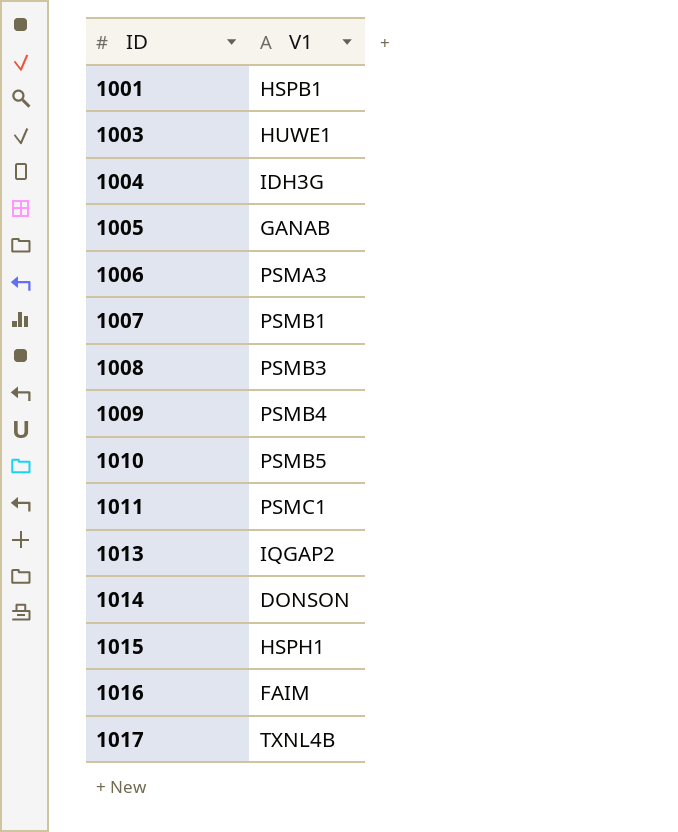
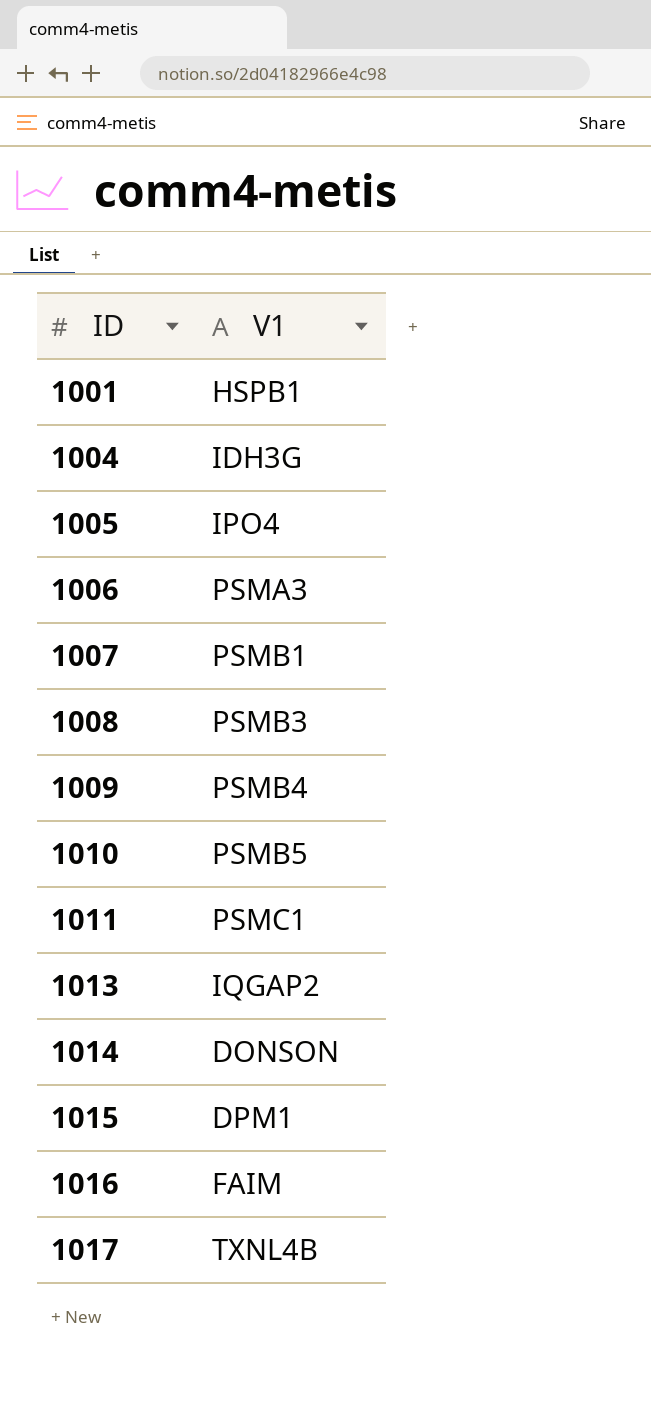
row 1003: HUWE1 -> none
1005 | V1: GANAB -> IPO4
1015 | V1: HSPH1 -> DPM1

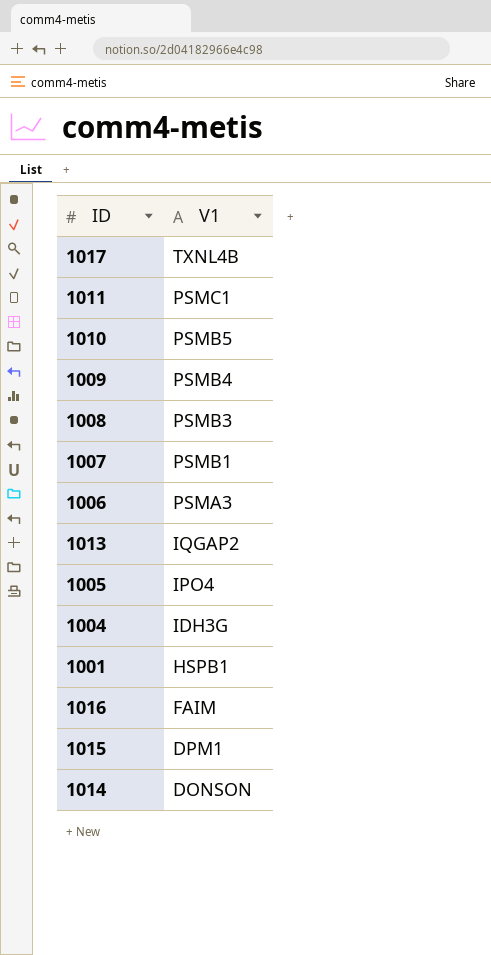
row order: ID ascending -> V1 descending

